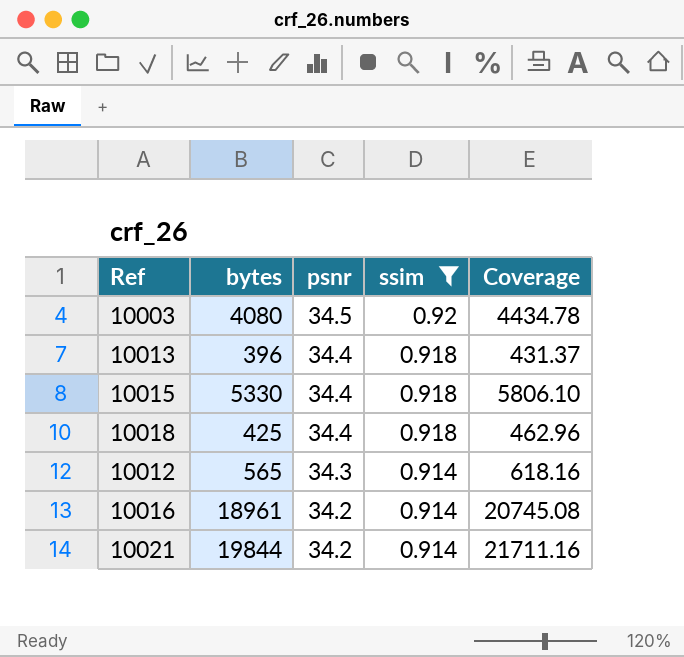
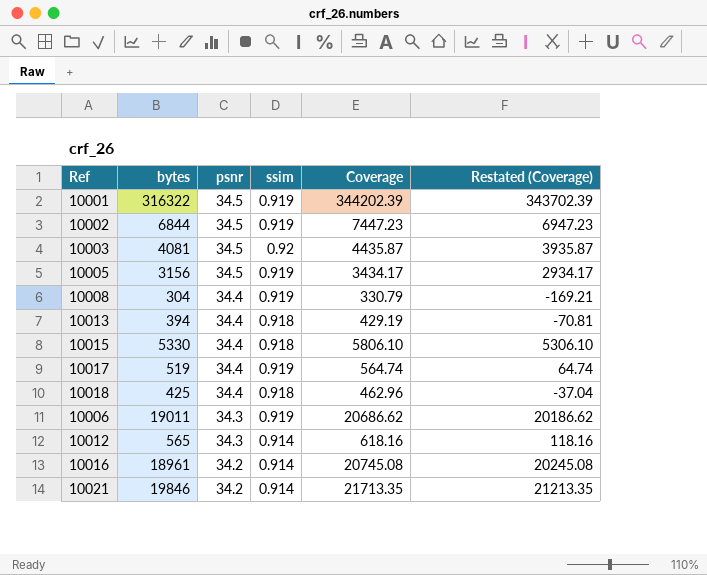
filter: ssim != 0.919 -> none
column Restated (Coverage) | formula: none -> [Coverage] - 500
10003 | bytes: 4080 -> 4081
10003 | Coverage: 4434.78 -> 4435.87
10013 | bytes: 396 -> 394
10013 | Coverage: 431.37 -> 429.19
10021 | bytes: 19844 -> 19846
10021 | Coverage: 21711.16 -> 21713.35

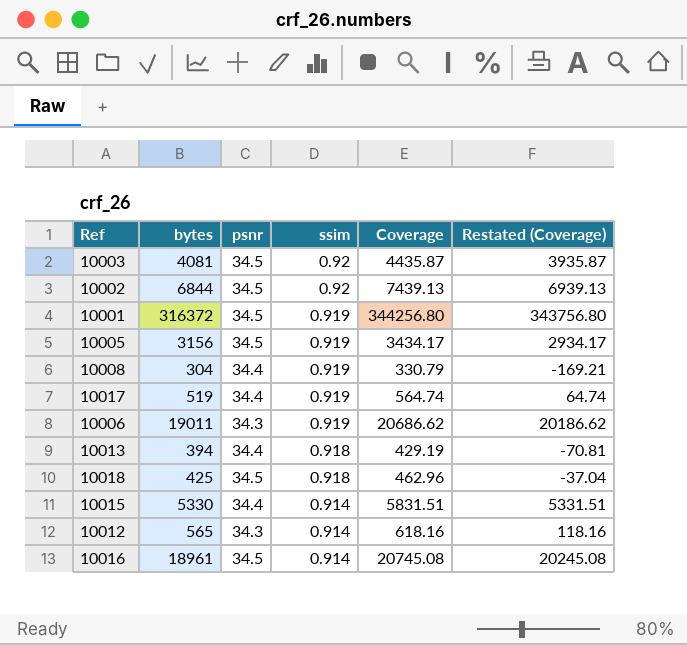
row order: psnr descending -> ssim descending
row 10021: 19846 | 34.2 | 0.914 | 21713.35 | 21213.35 -> none
10002 | ssim: 0.919 -> 0.92
10002 | Coverage: 7447.23 -> 7439.13
10002 | Restated (Coverage): 6947.23 -> 6939.13
10001 | bytes: 316322 -> 316372
10001 | Coverage: 344202.39 -> 344256.80
10001 | Restated (Coverage): 343702.39 -> 343756.80
10018 | psnr: 34.4 -> 34.5
10015 | ssim: 0.918 -> 0.914
10015 | Coverage: 5806.10 -> 5831.51
10015 | Restated (Coverage): 5306.10 -> 5331.51
10016 | psnr: 34.2 -> 34.5

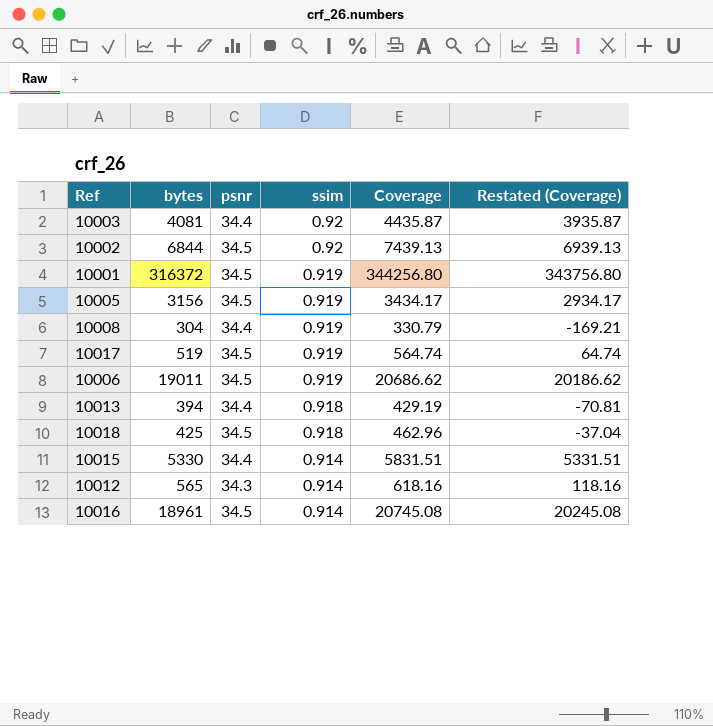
10003 | psnr: 34.5 -> 34.4
10017 | psnr: 34.4 -> 34.5
10006 | psnr: 34.3 -> 34.5

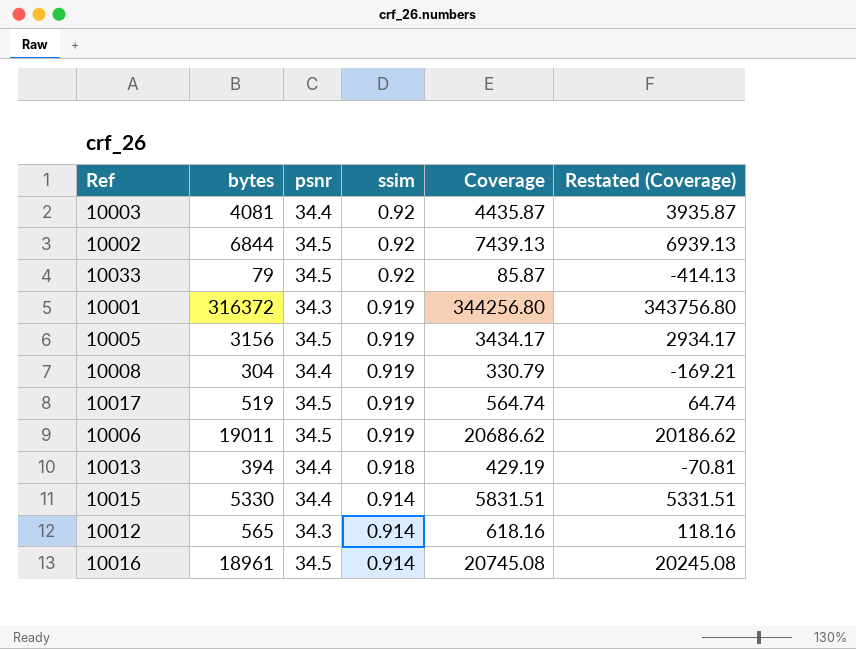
row 10018: 425 | 34.5 | 0.918 | 462.96 | -37.04 -> none
row 10033: none -> 79 | 34.5 | 0.92 | 85.87 | -414.13
10001 | psnr: 34.5 -> 34.3

